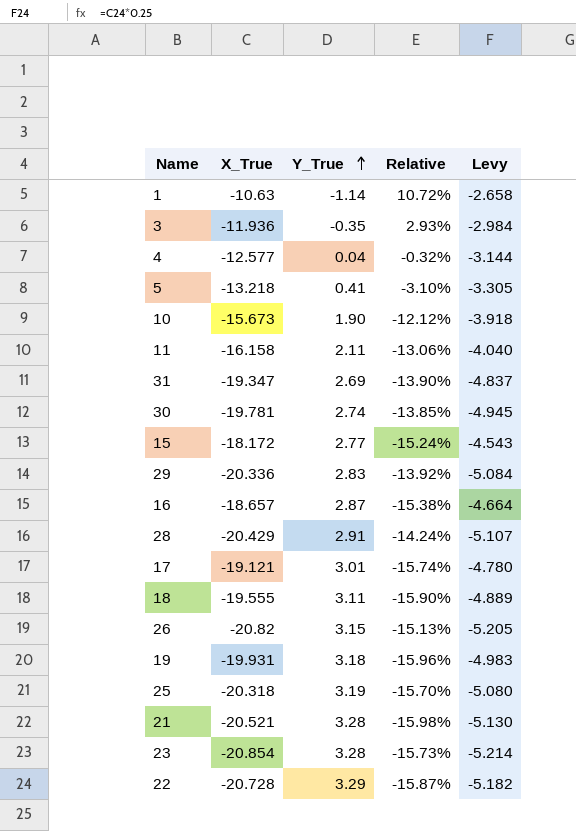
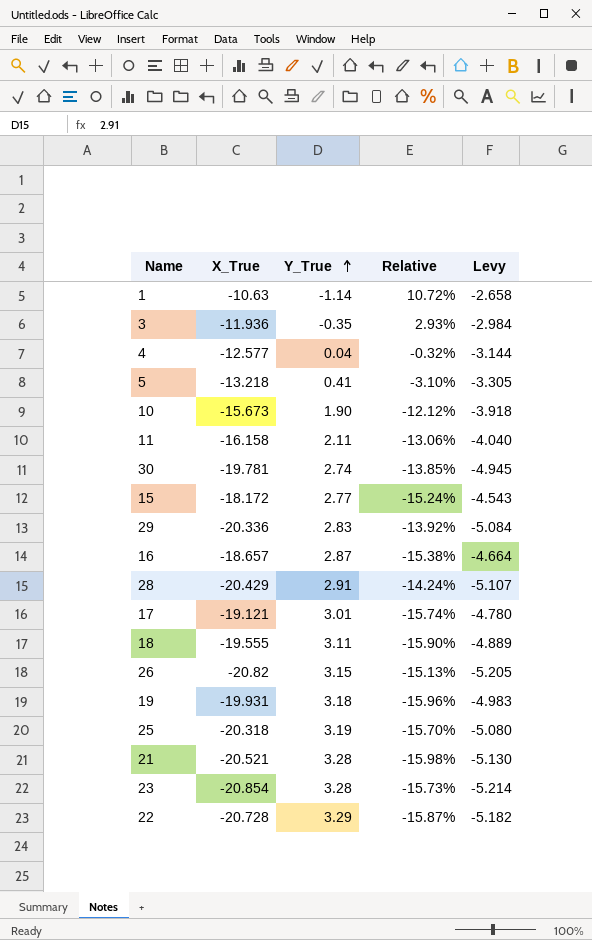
row 31: -19.347 | 2.69 | -13.90% | -4.837 -> none

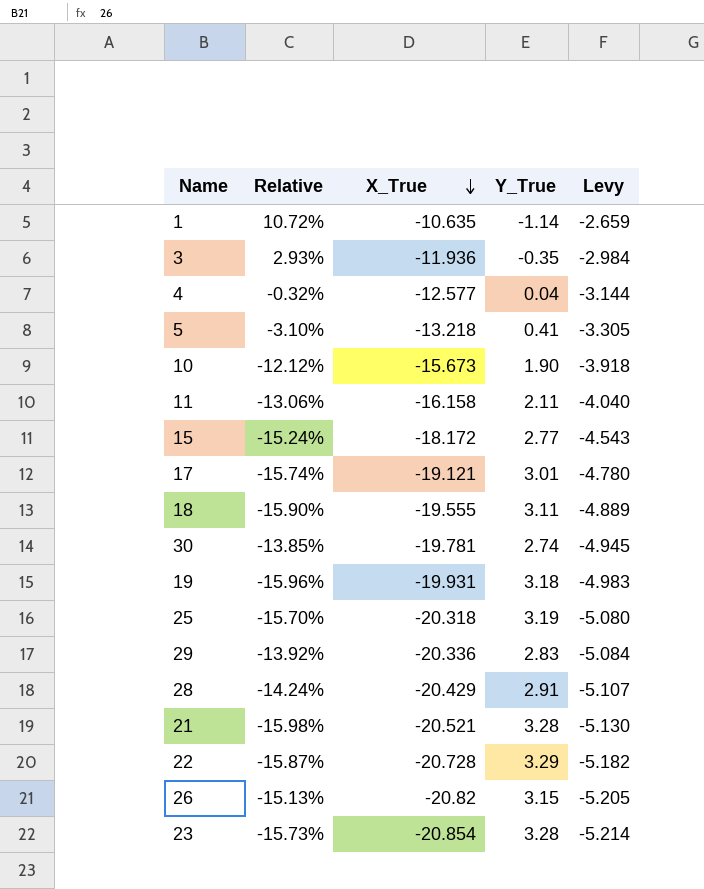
row order: Y_True ascending -> X_True descending
column Relative | position: 4 -> 2
row 16: -18.657 | 2.87 | -15.38% | -4.664 -> none
1 | X_True: -10.63 -> -10.635
1 | Levy: -2.658 -> -2.659

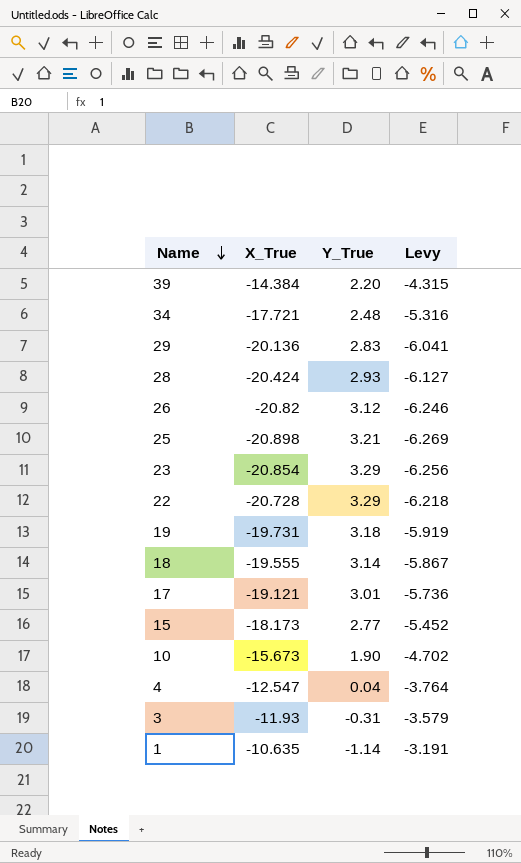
row order: X_True descending -> Name descending
column Relative | formula: [Y_True] / [X_True] -> none
column Levy | formula: [X_True] * 0.25 -> [X_True] * 0.3
row 5: -3.10% | -13.218 | 0.41 | -3.305 -> none
row 11: -13.06% | -16.158 | 2.11 | -4.040 -> none
row 30: -13.85% | -19.781 | 2.74 | -4.945 -> none
row 21: -15.98% | -20.521 | 3.28 | -5.130 -> none
row 39: none -> -14.384 | 2.20 | -4.315
row 34: none -> -17.721 | 2.48 | -5.316
29 | X_True: -20.336 -> -20.136
28 | X_True: -20.429 -> -20.424
28 | Y_True: 2.91 -> 2.93
26 | Y_True: 3.15 -> 3.12
25 | X_True: -20.318 -> -20.898
25 | Y_True: 3.19 -> 3.21
23 | Y_True: 3.28 -> 3.29
19 | X_True: -19.931 -> -19.731
18 | Y_True: 3.11 -> 3.14
15 | X_True: -18.172 -> -18.173
4 | X_True: -12.577 -> -12.547
3 | X_True: -11.936 -> -11.93
3 | Y_True: -0.35 -> -0.31

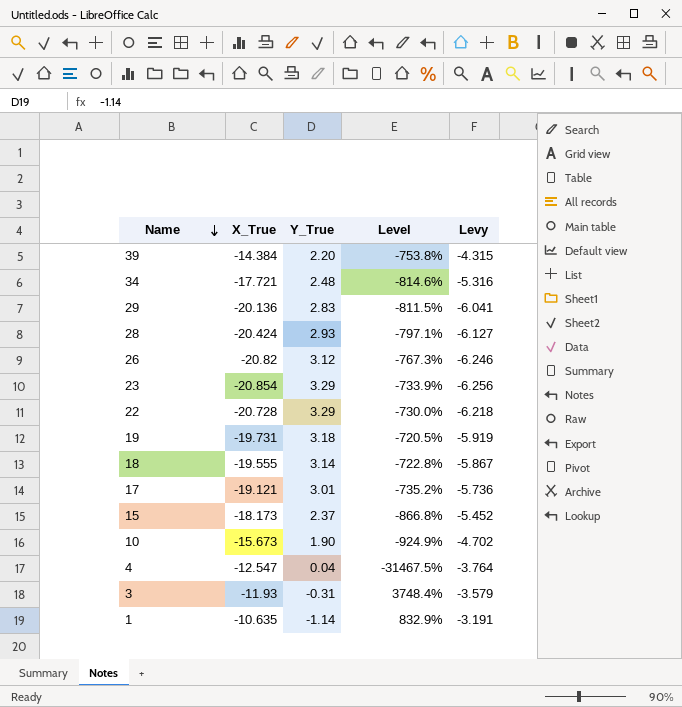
column Level | formula: none -> ([X_True] - [Y_True]) / [Y_True]
row 25: -20.898 | 3.21 | -6.269 -> none
15 | Y_True: 2.77 -> 2.37

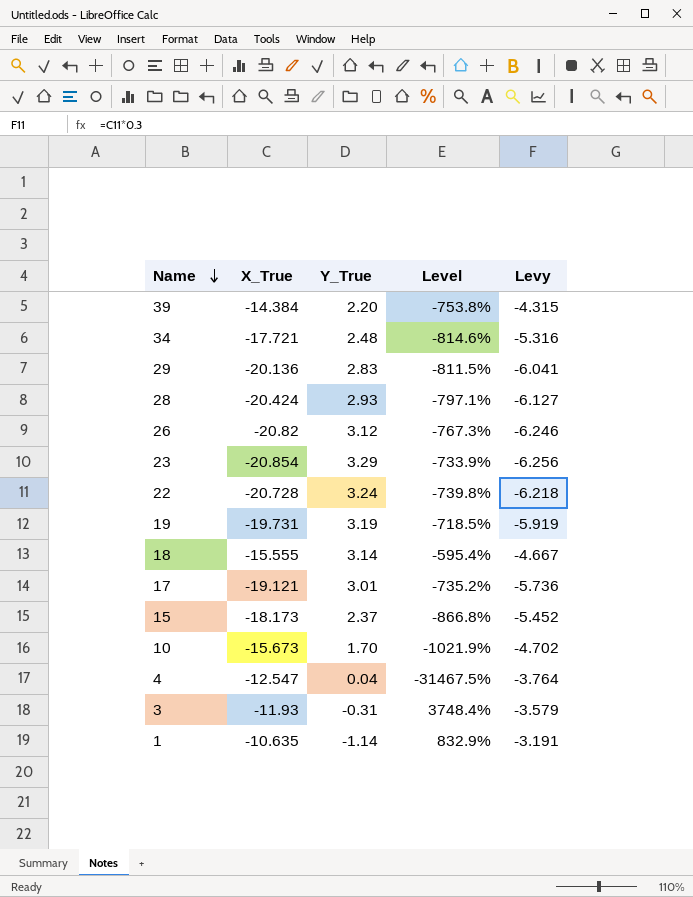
22 | Y_True: 3.29 -> 3.24
22 | Level: -730.0% -> -739.8%
19 | Y_True: 3.18 -> 3.19
19 | Level: -720.5% -> -718.5%
18 | X_True: -19.555 -> -15.555
18 | Level: -722.8% -> -595.4%
18 | Levy: -5.867 -> -4.667
10 | Y_True: 1.90 -> 1.70
10 | Level: -924.9% -> -1021.9%

